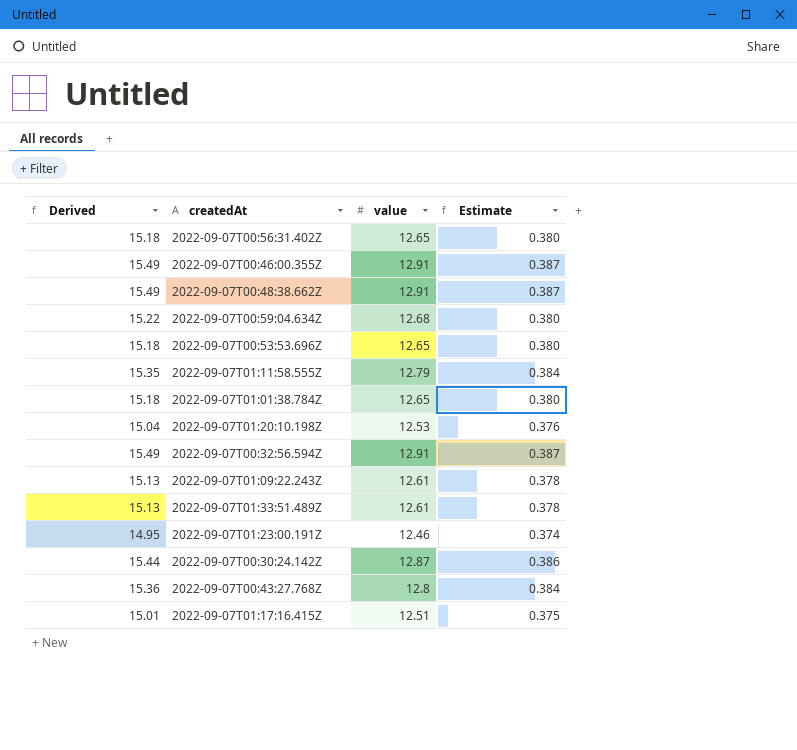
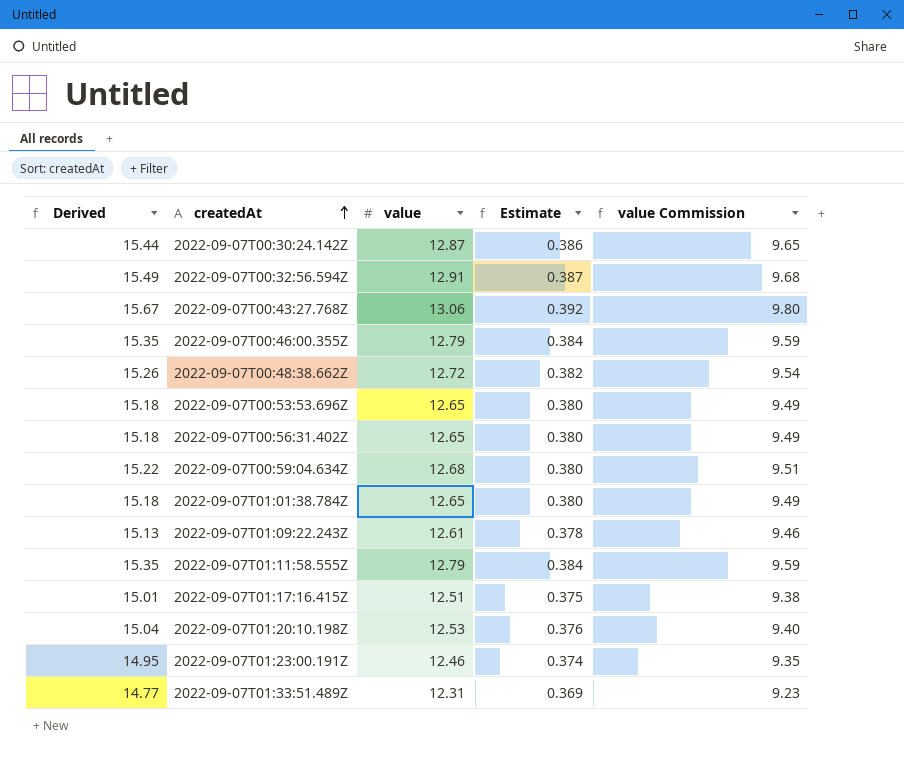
row order: none -> createdAt ascending
column value Commission | formula: none -> [value] * 0.75
2022-09-07T00:43:27.768Z | Derived: 15.36 -> 15.67
2022-09-07T00:43:27.768Z | value: 12.8 -> 13.06
2022-09-07T00:43:27.768Z | Estimate: 0.384 -> 0.392
2022-09-07T00:46:00.355Z | Derived: 15.49 -> 15.35
2022-09-07T00:46:00.355Z | value: 12.91 -> 12.79
2022-09-07T00:46:00.355Z | Estimate: 0.387 -> 0.384
2022-09-07T00:48:38.662Z | Derived: 15.49 -> 15.26
2022-09-07T00:48:38.662Z | value: 12.91 -> 12.72
2022-09-07T00:48:38.662Z | Estimate: 0.387 -> 0.382
2022-09-07T01:33:51.489Z | Derived: 15.13 -> 14.77
2022-09-07T01:33:51.489Z | value: 12.61 -> 12.31
2022-09-07T01:33:51.489Z | Estimate: 0.378 -> 0.369

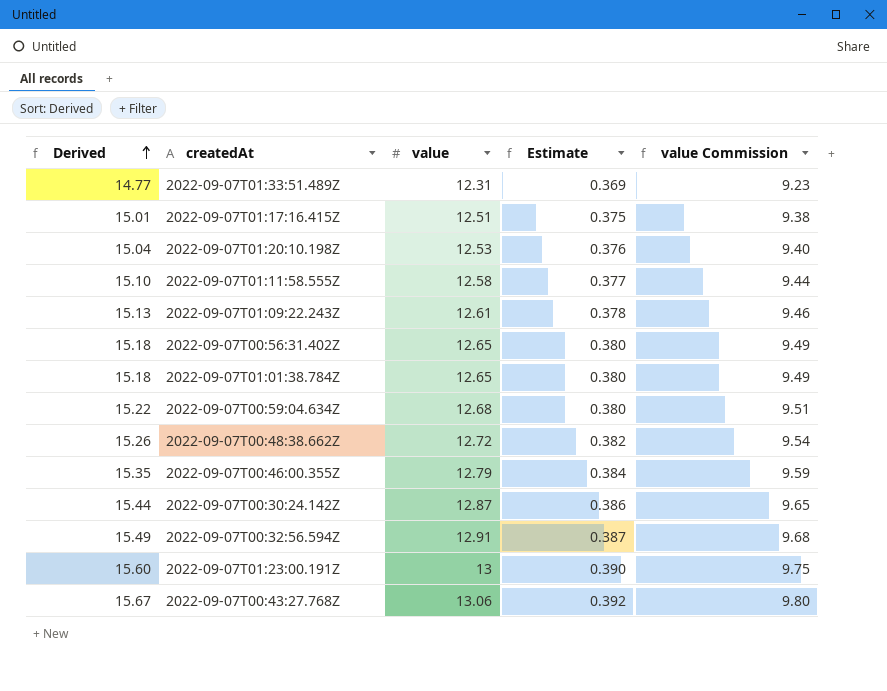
row order: createdAt ascending -> Derived ascending
row 2022-09-07T00:53:53.696Z: 15.18 | 12.65 | 0.380 | 9.49 -> none
2022-09-07T01:11:58.555Z | Derived: 15.35 -> 15.10
2022-09-07T01:11:58.555Z | value: 12.79 -> 12.58
2022-09-07T01:11:58.555Z | Estimate: 0.384 -> 0.377
2022-09-07T01:11:58.555Z | value Commission: 9.59 -> 9.44
2022-09-07T01:23:00.191Z | Derived: 14.95 -> 15.60
2022-09-07T01:23:00.191Z | value: 12.46 -> 13
2022-09-07T01:23:00.191Z | Estimate: 0.374 -> 0.390
2022-09-07T01:23:00.191Z | value Commission: 9.35 -> 9.75

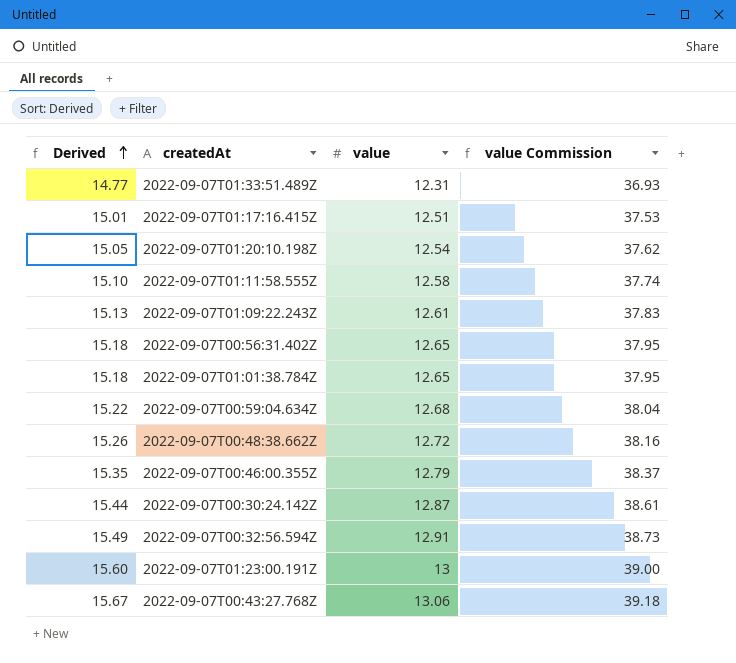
column Estimate | formula: [value] * 0.03 -> none
column value Commission | formula: [value] * 0.75 -> [value] * 3
2022-09-07T01:20:10.198Z | Derived: 15.04 -> 15.05
2022-09-07T01:20:10.198Z | value: 12.53 -> 12.54

